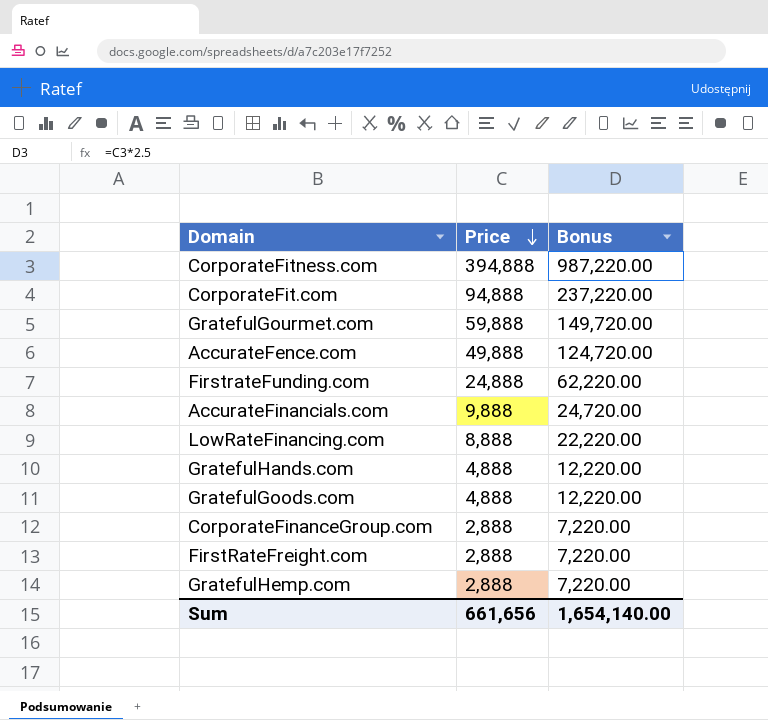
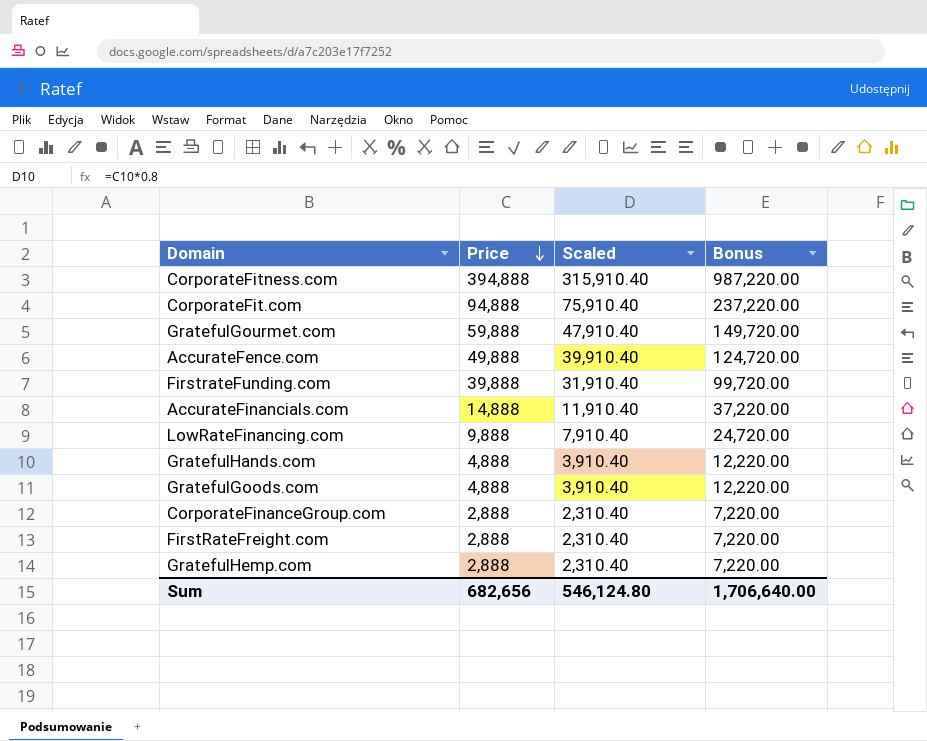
column Scaled | formula: none -> [Price] * 0.8
FirstrateFunding.com | Price: 24,888 -> 39,888
FirstrateFunding.com | Bonus: 62,220.00 -> 99,720.00
AccurateFinancials.com | Price: 9,888 -> 14,888
AccurateFinancials.com | Bonus: 24,720.00 -> 37,220.00
LowRateFinancing.com | Price: 8,888 -> 9,888
LowRateFinancing.com | Bonus: 22,220.00 -> 24,720.00
Sum | Price: 661,656 -> 682,656
Sum | Bonus: 1,654,140.00 -> 1,706,640.00

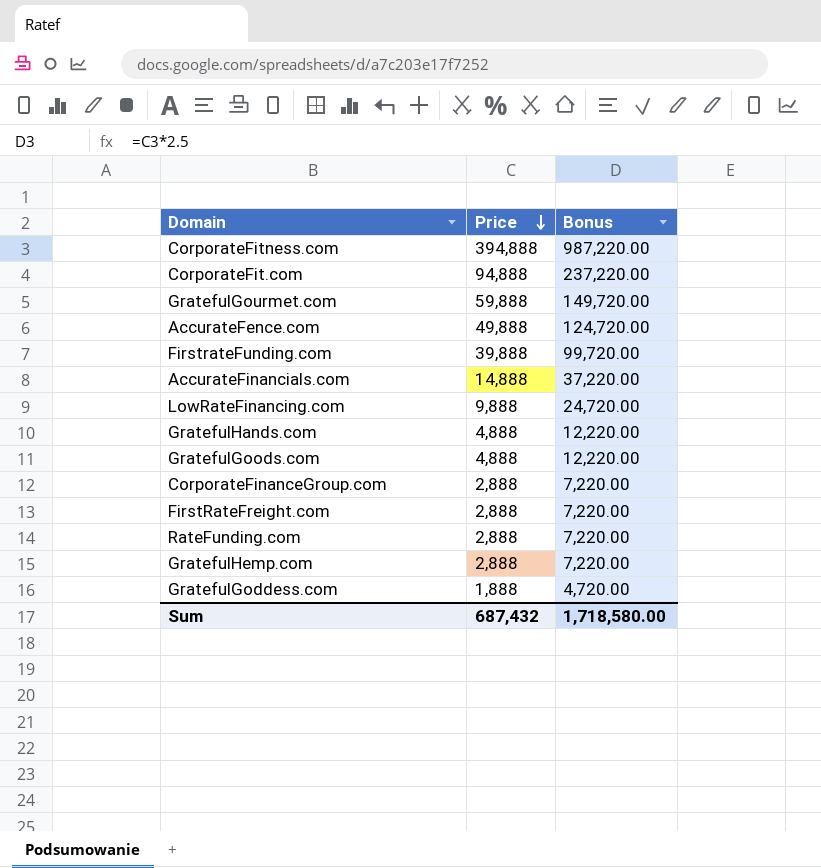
column Scaled | formula: [Price] * 0.8 -> none
row RateFunding.com: none -> 2,888 | 7,220.00
row GratefulGoddess.com: none -> 1,888 | 4,720.00
Sum | Price: 682,656 -> 687,432
Sum | Bonus: 1,706,640.00 -> 1,718,580.00

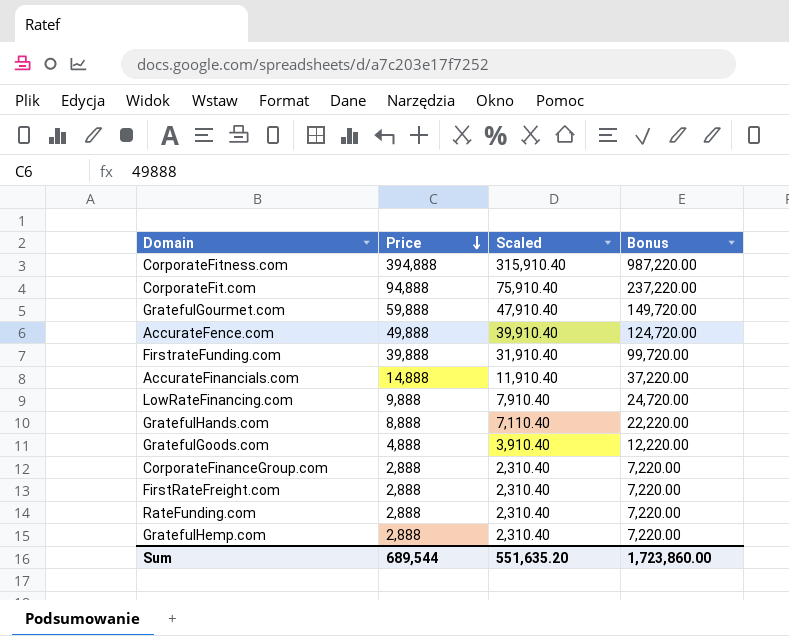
column Scaled | formula: none -> [Price] * 0.8
row GratefulGoddess.com: 1,888 | 4,720.00 -> none
GratefulHands.com | Price: 4,888 -> 8,888
GratefulHands.com | Bonus: 12,220.00 -> 22,220.00
Sum | Price: 687,432 -> 689,544
Sum | Bonus: 1,718,580.00 -> 1,723,860.00

